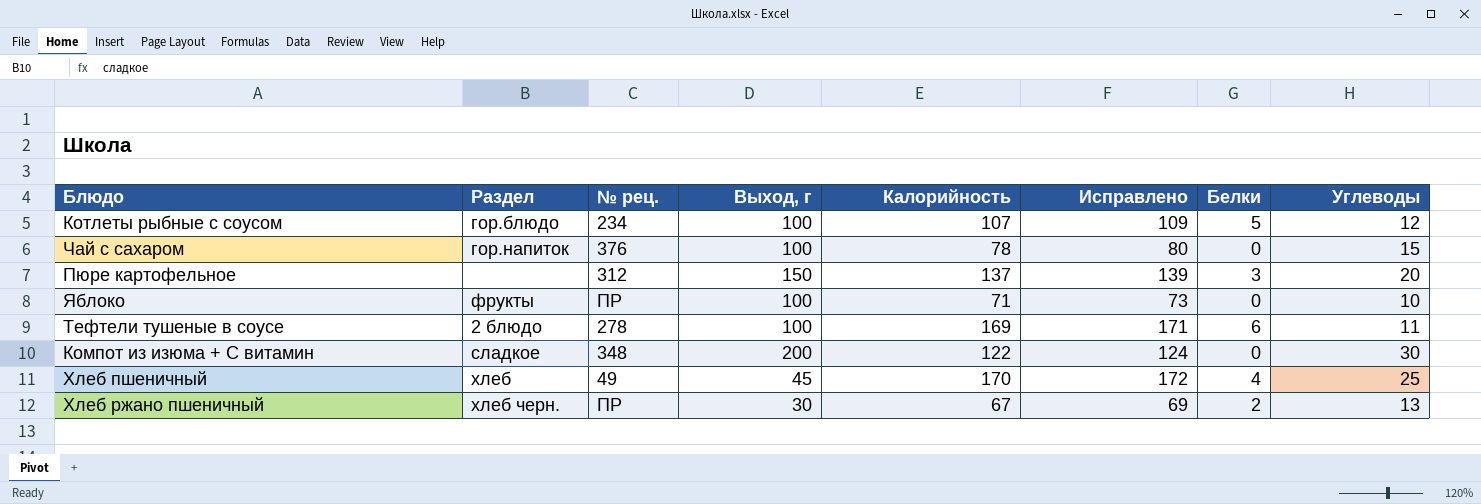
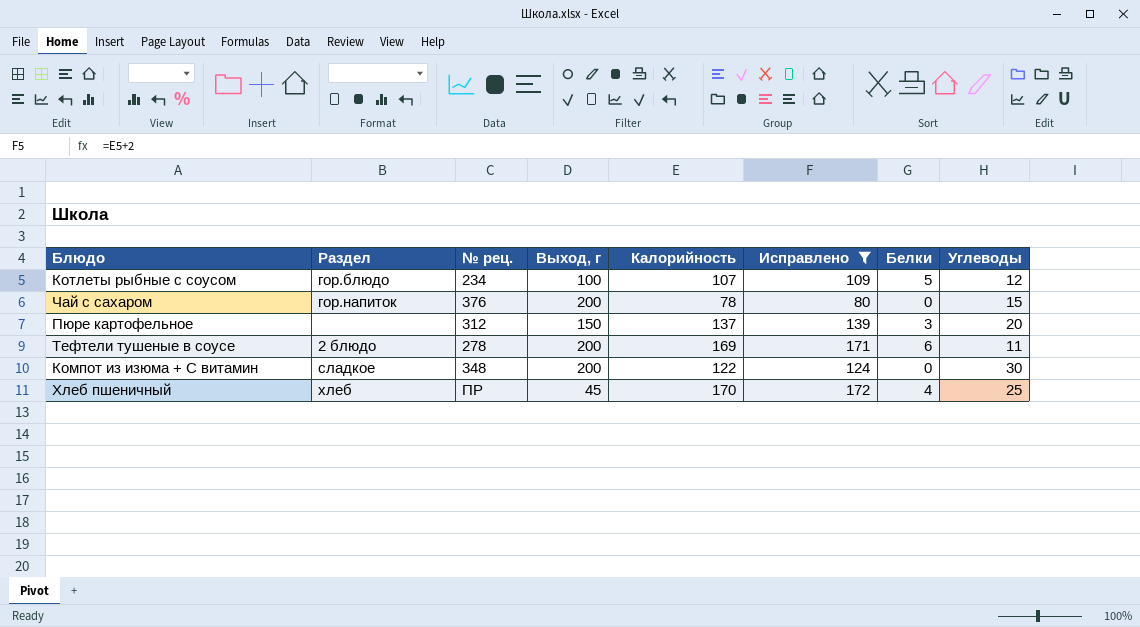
filter: none -> Исправлено >= 80
Чай с сахаром | Выход, г: 100 -> 200
Тефтели тушеные в соусе | Выход, г: 100 -> 200
Хлеб пшеничный | № рец.: 49 -> ПР

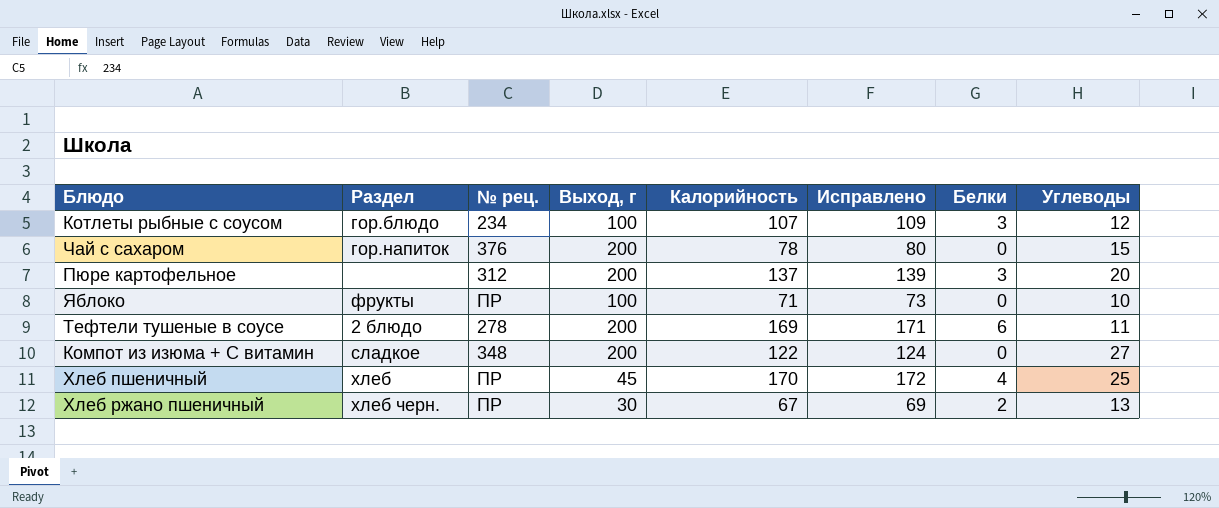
filter: Исправлено >= 80 -> none
Котлеты рыбные с соусом | Белки: 5 -> 3
Пюре картофельное | Выход, г: 150 -> 200
Компот из изюма + С витамин | Углеводы: 30 -> 27

